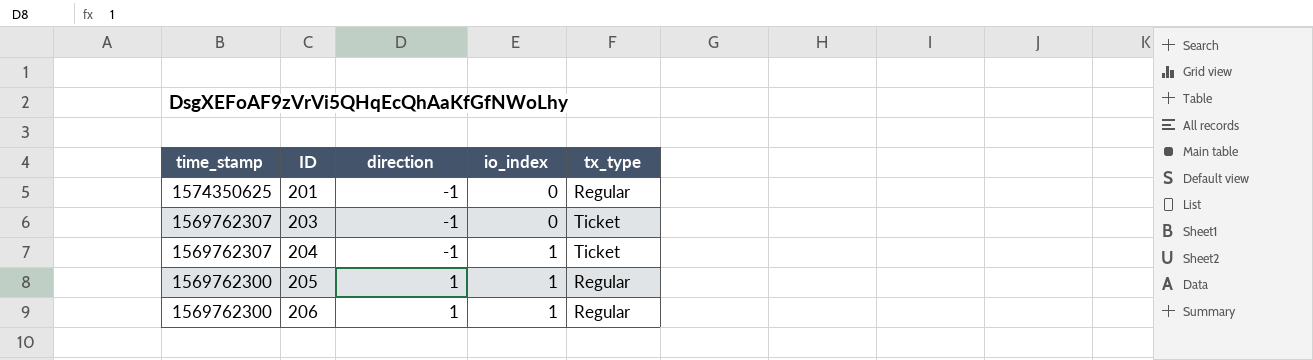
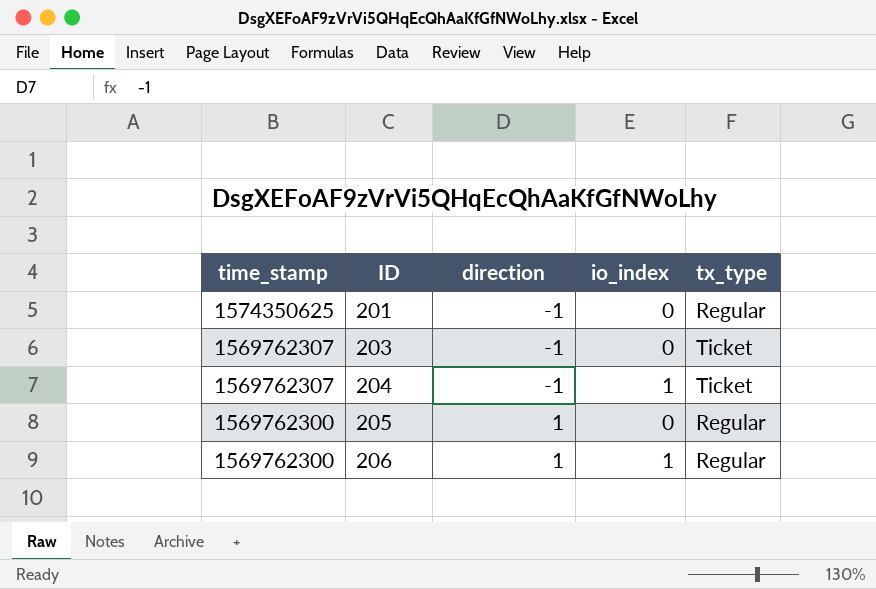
205 | io_index: 1 -> 0

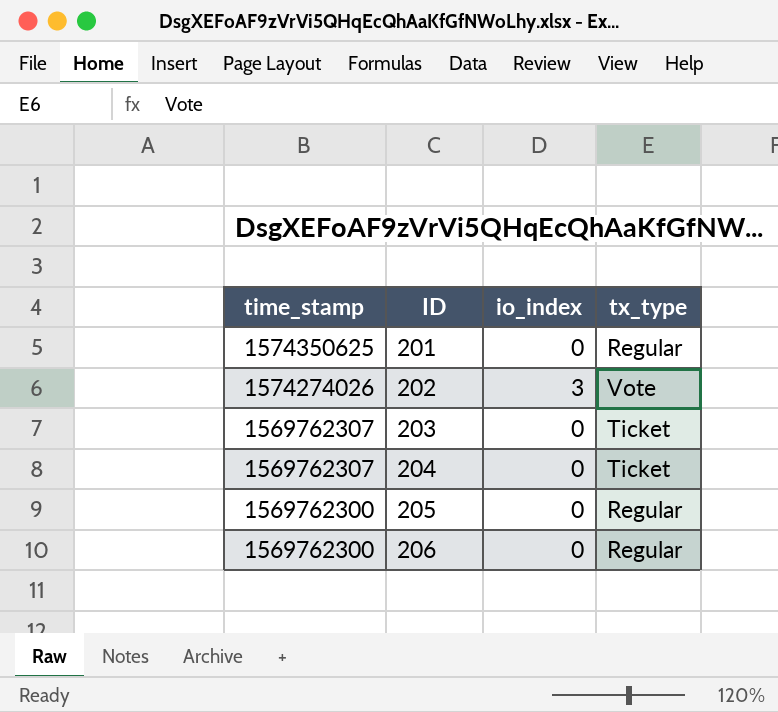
column direction | position: 3 -> none
row 202: none -> 1574274026 | 3 | Vote
204 | io_index: 1 -> 0
206 | io_index: 1 -> 0

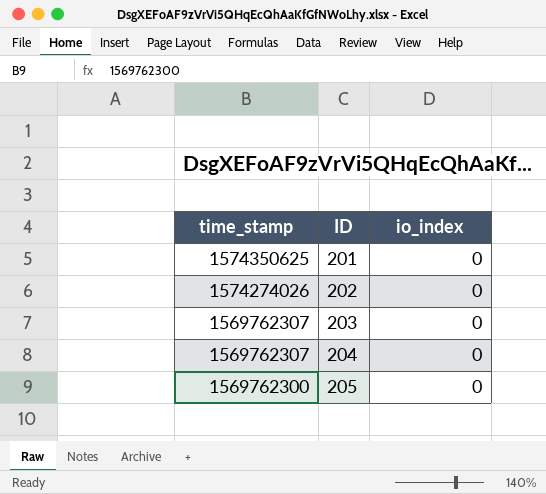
column tx_type | position: 4 -> none
row 206: 1569762300 | 0 | Regular -> none
202 | io_index: 3 -> 0

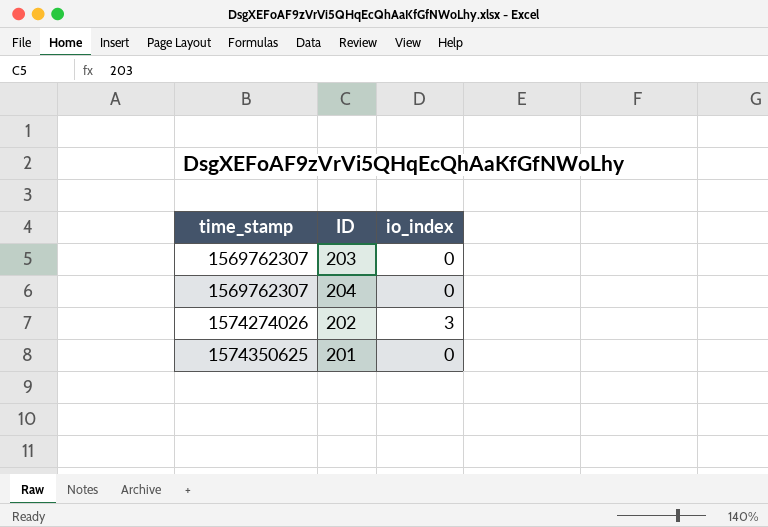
row order: time_stamp descending -> time_stamp ascending
row 205: 1569762300 | 0 -> none
202 | io_index: 0 -> 3

